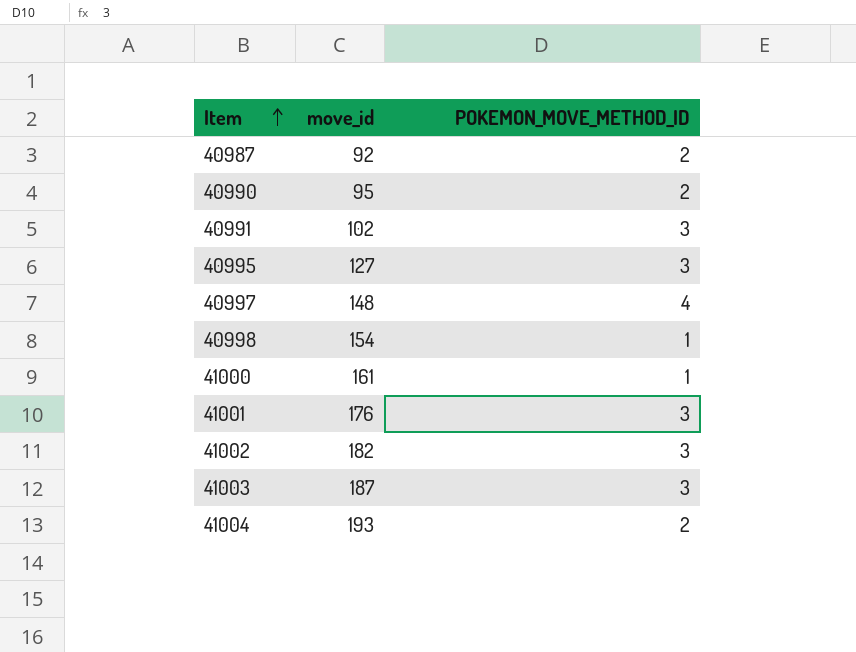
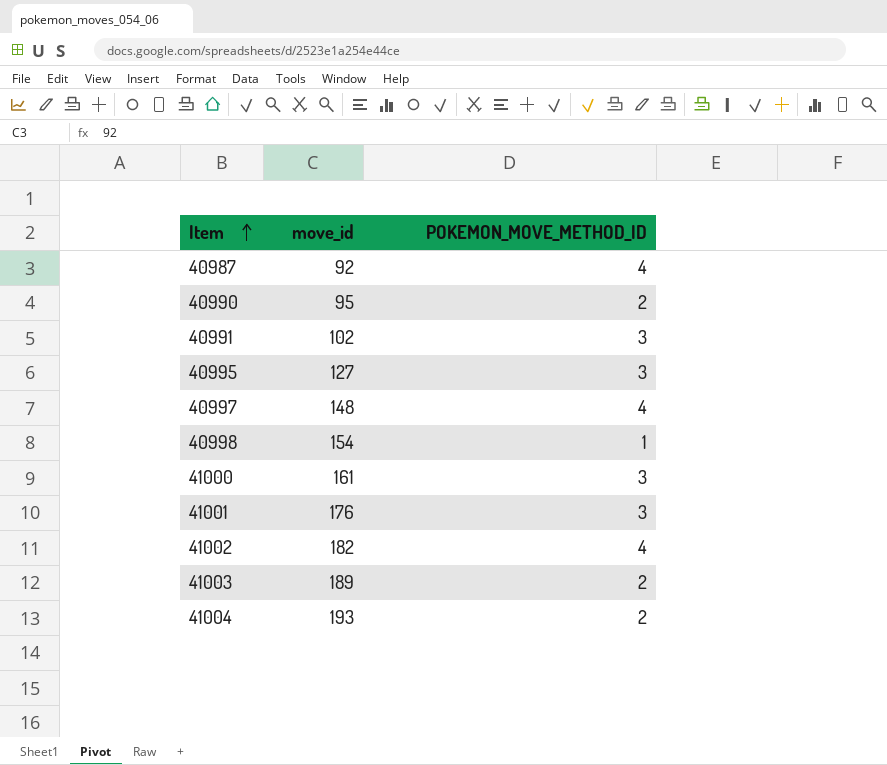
40987 | POKEMON_MOVE_METHOD_ID: 2 -> 4
41000 | POKEMON_MOVE_METHOD_ID: 1 -> 3
41002 | POKEMON_MOVE_METHOD_ID: 3 -> 4
41003 | move_id: 187 -> 189
41003 | POKEMON_MOVE_METHOD_ID: 3 -> 2

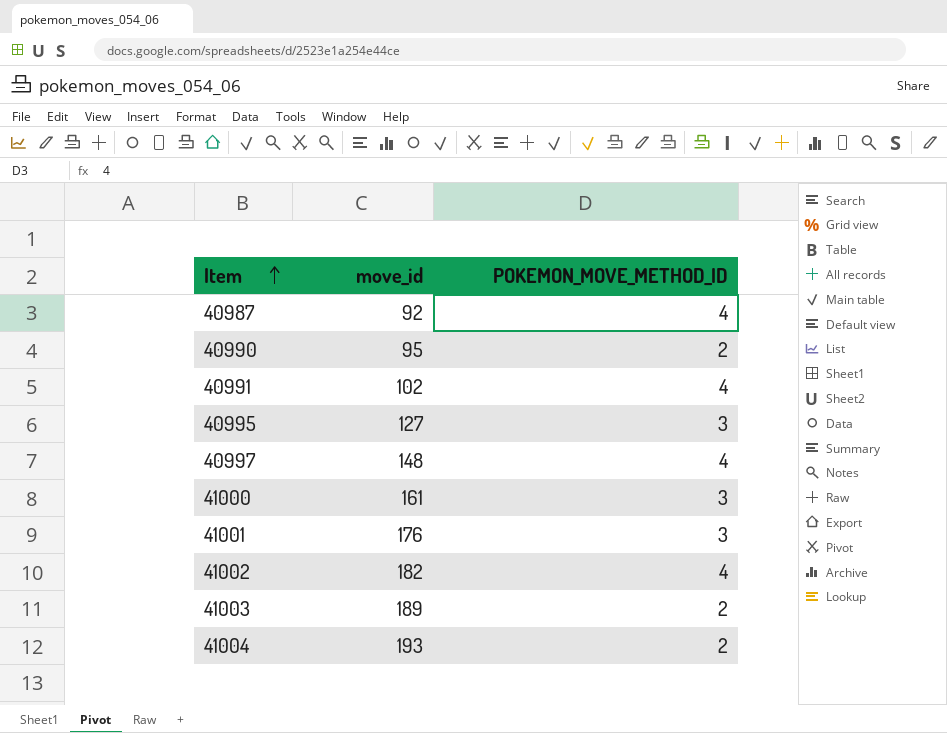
row 40998: 154 | 1 -> none
40991 | POKEMON_MOVE_METHOD_ID: 3 -> 4

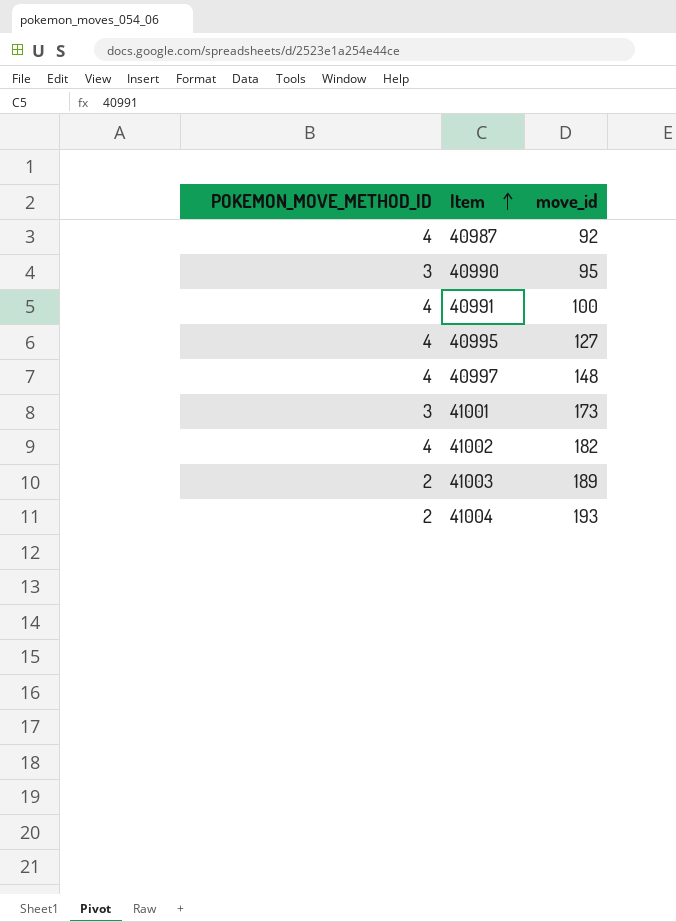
column POKEMON_MOVE_METHOD_ID | position: 3 -> 1
row 41000: 161 | 3 -> none
40990 | POKEMON_MOVE_METHOD_ID: 2 -> 3
40991 | move_id: 102 -> 100
40995 | POKEMON_MOVE_METHOD_ID: 3 -> 4
41001 | move_id: 176 -> 173

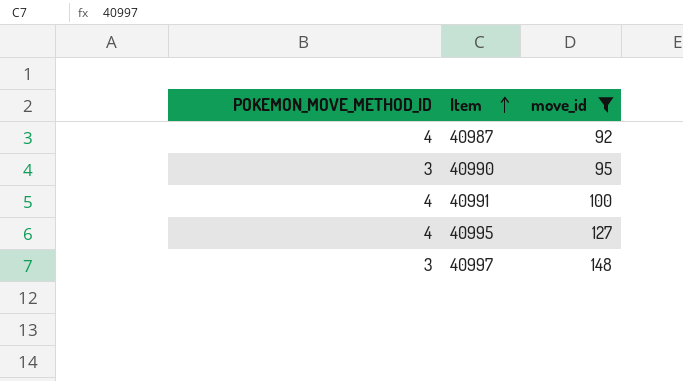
filter: none -> move_id <= 148
40997 | POKEMON_MOVE_METHOD_ID: 4 -> 3

